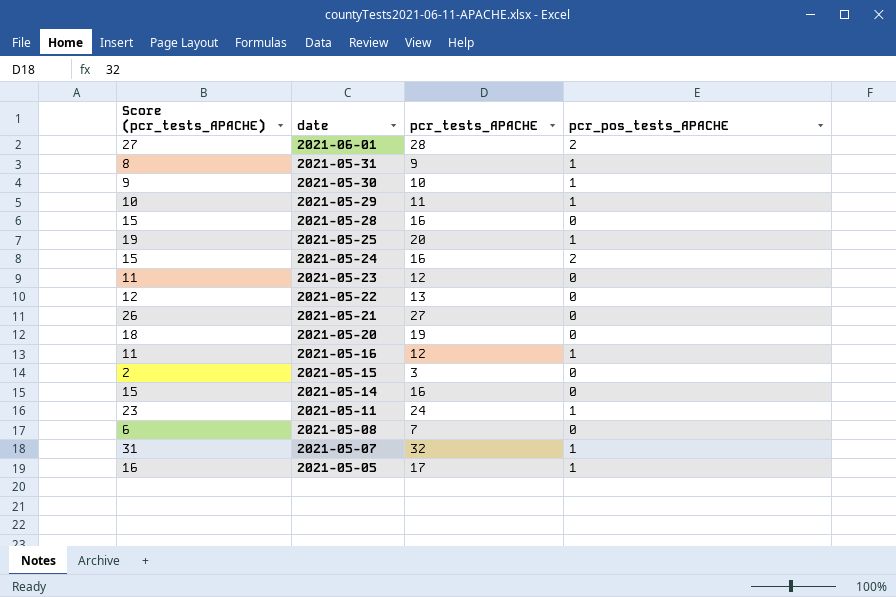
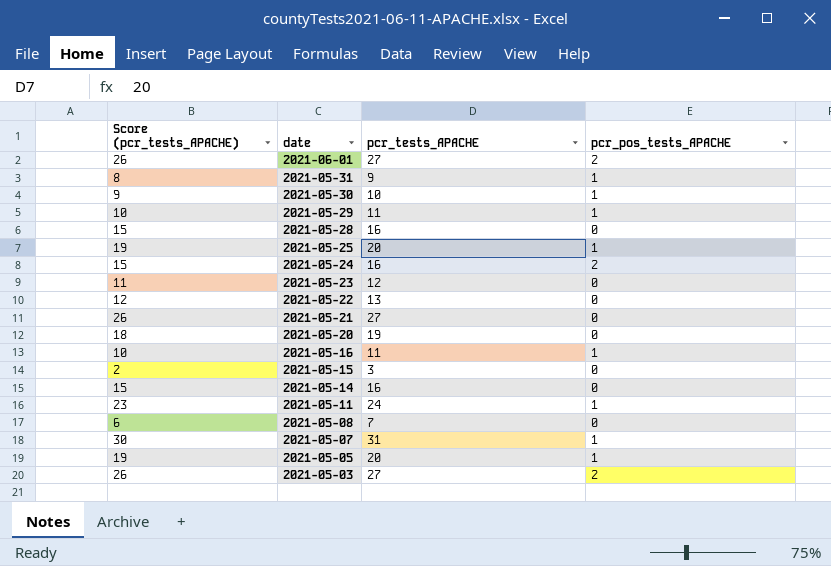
2021-06-01 | Score (pcr_tests_APACHE): 27 -> 26
2021-06-01 | pcr_tests_APACHE: 28 -> 27
2021-05-16 | Score (pcr_tests_APACHE): 11 -> 10
2021-05-16 | pcr_tests_APACHE: 12 -> 11
2021-05-07 | Score (pcr_tests_APACHE): 31 -> 30
2021-05-07 | pcr_tests_APACHE: 32 -> 31
2021-05-05 | Score (pcr_tests_APACHE): 16 -> 19
2021-05-05 | pcr_tests_APACHE: 17 -> 20
row 2021-05-03: none -> 26 | 27 | 2

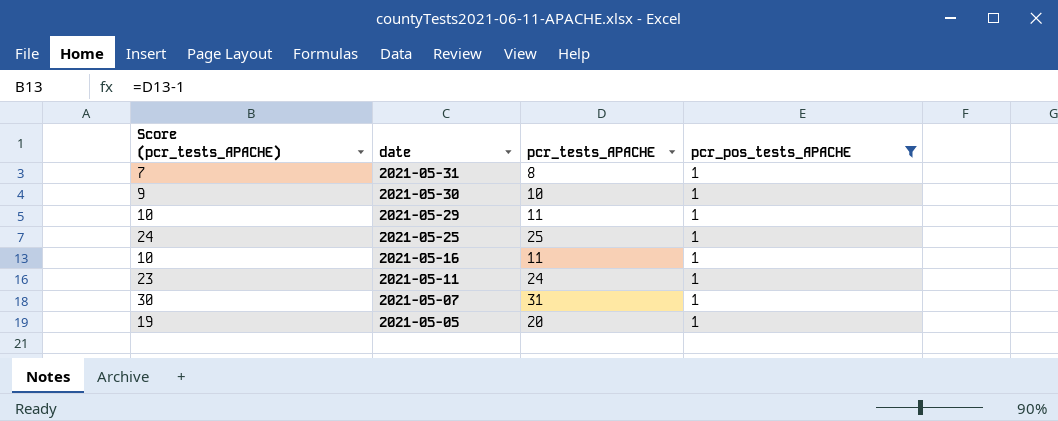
filter: none -> pcr_pos_tests_APACHE = 1
2021-05-31 | Score (pcr_tests_APACHE): 8 -> 7
2021-05-31 | pcr_tests_APACHE: 9 -> 8
2021-05-25 | Score (pcr_tests_APACHE): 19 -> 24
2021-05-25 | pcr_tests_APACHE: 20 -> 25

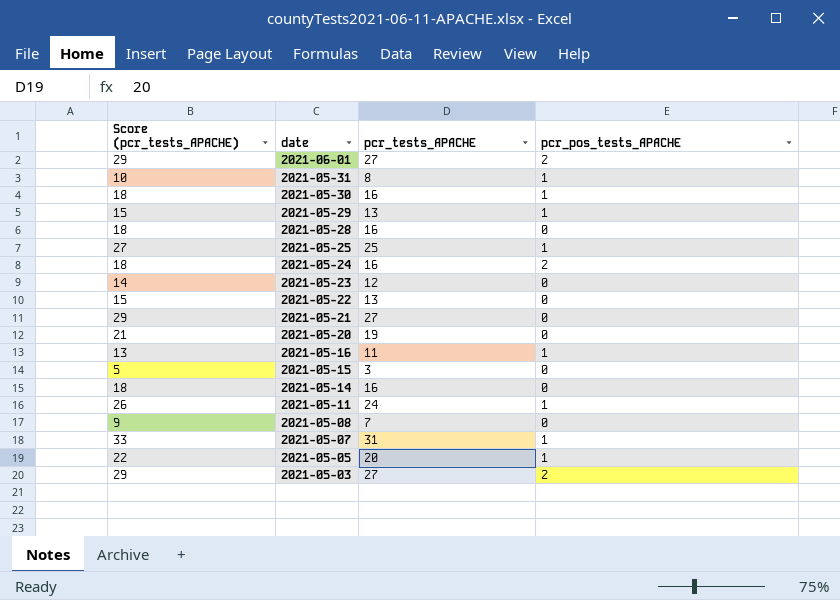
filter: pcr_pos_tests_APACHE = 1 -> none
column Score (pcr_tests_APACHE) | formula: [pcr_tests_APACHE] - 1 -> [pcr_tests_APACHE] + 2
2021-05-30 | pcr_tests_APACHE: 10 -> 16
2021-05-29 | pcr_tests_APACHE: 11 -> 13

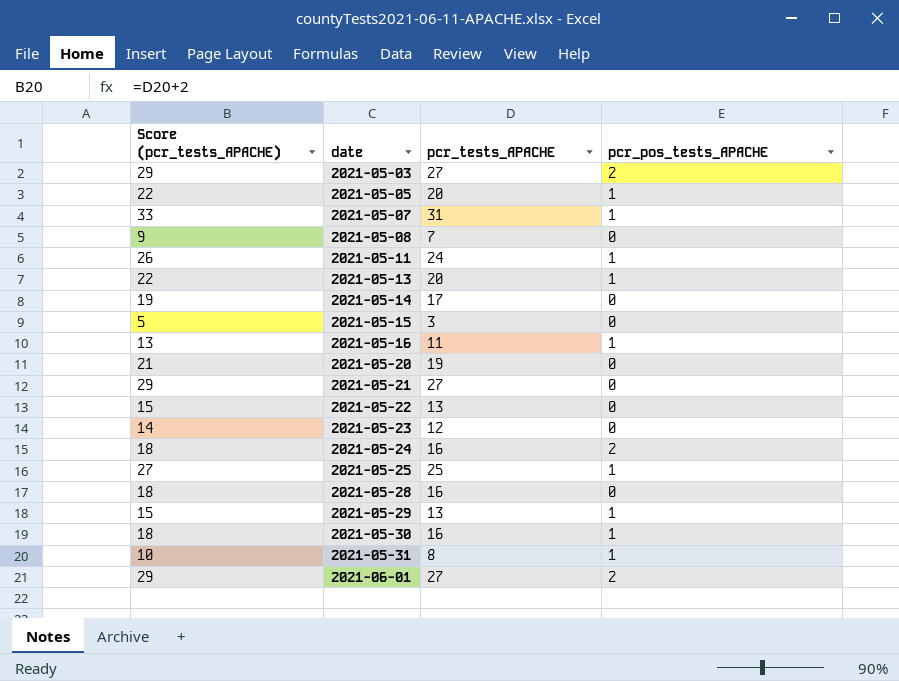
row order: date descending -> date ascending
row 2021-05-13: none -> 22 | 20 | 1
2021-05-14 | Score (pcr_tests_APACHE): 18 -> 19
2021-05-14 | pcr_tests_APACHE: 16 -> 17

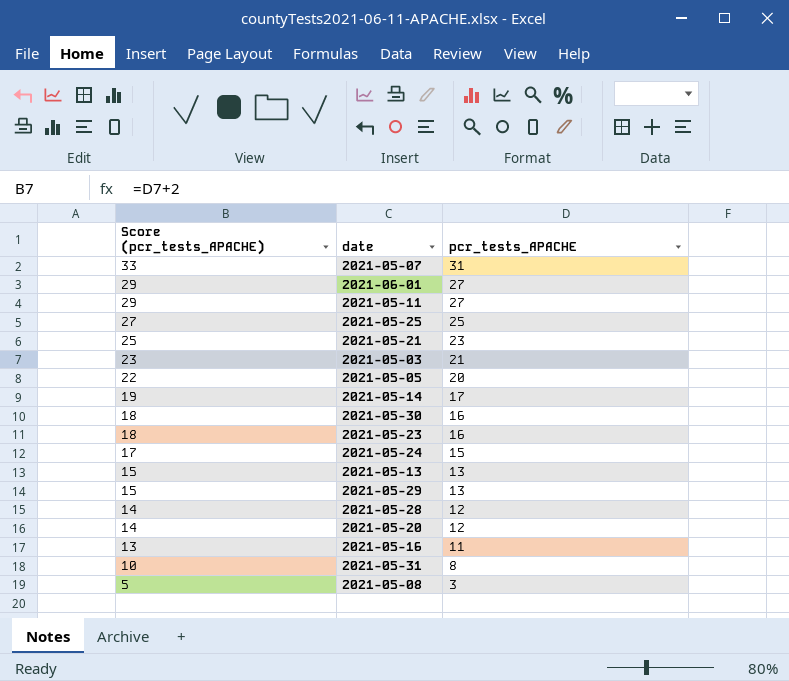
row order: date ascending -> Score (pcr_tests_APACHE) descending
column pcr_pos_tests_APACHE | position: 4 -> none
row 2021-05-15: 5 | 3 | 0 -> none
row 2021-05-22: 15 | 13 | 0 -> none
2021-05-11 | Score (pcr_tests_APACHE): 26 -> 29
2021-05-11 | pcr_tests_APACHE: 24 -> 27
2021-05-21 | Score (pcr_tests_APACHE): 29 -> 25
2021-05-21 | pcr_tests_APACHE: 27 -> 23
2021-05-03 | Score (pcr_tests_APACHE): 29 -> 23
2021-05-03 | pcr_tests_APACHE: 27 -> 21
2021-05-23 | Score (pcr_tests_APACHE): 14 -> 18
2021-05-23 | pcr_tests_APACHE: 12 -> 16
2021-05-24 | Score (pcr_tests_APACHE): 18 -> 17
2021-05-24 | pcr_tests_APACHE: 16 -> 15
2021-05-13 | Score (pcr_tests_APACHE): 22 -> 15
2021-05-13 | pcr_tests_APACHE: 20 -> 13
2021-05-28 | Score (pcr_tests_APACHE): 18 -> 14
2021-05-28 | pcr_tests_APACHE: 16 -> 12
2021-05-20 | Score (pcr_tests_APACHE): 21 -> 14
2021-05-20 | pcr_tests_APACHE: 19 -> 12
2021-05-08 | Score (pcr_tests_APACHE): 9 -> 5
2021-05-08 | pcr_tests_APACHE: 7 -> 3

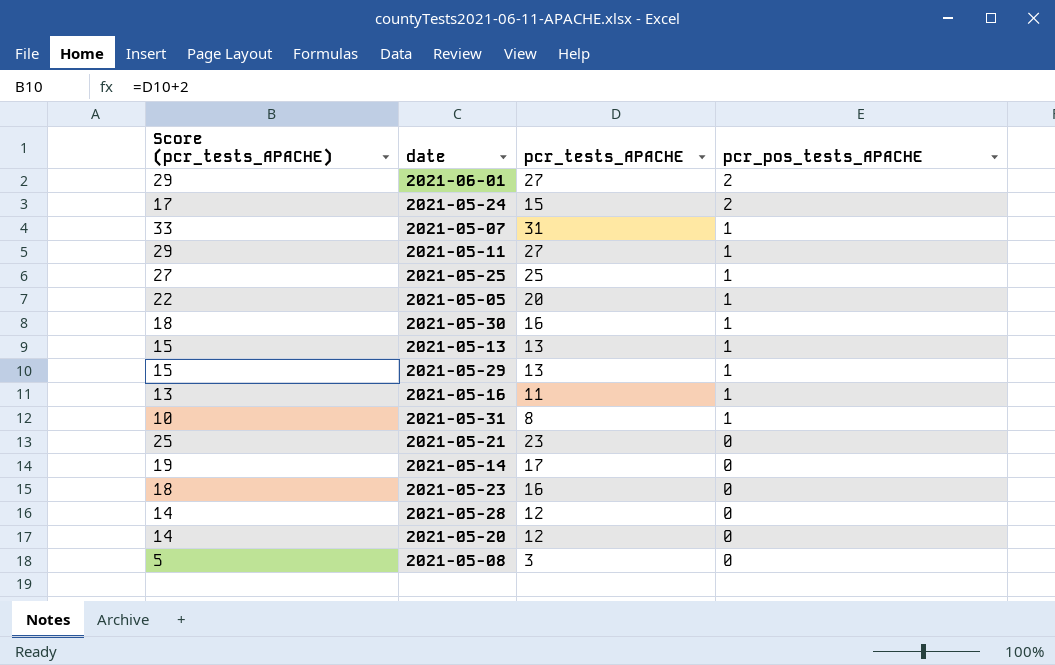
row order: Score (pcr_tests_APACHE) descending -> pcr_pos_tests_APACHE descending
column pcr_pos_tests_APACHE | position: none -> 4
row 2021-05-03: 23 | 21 -> none

